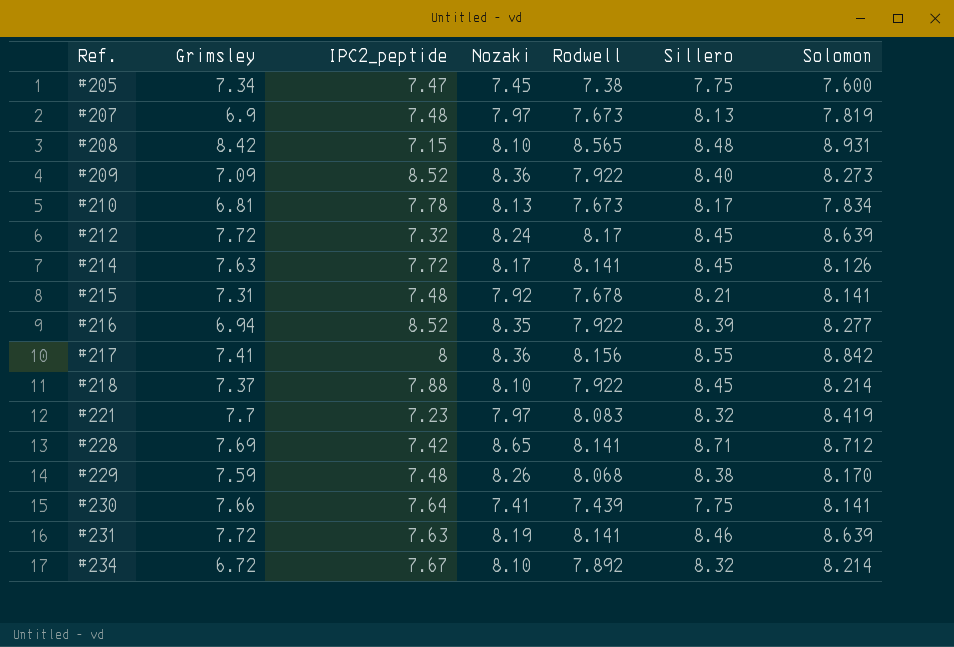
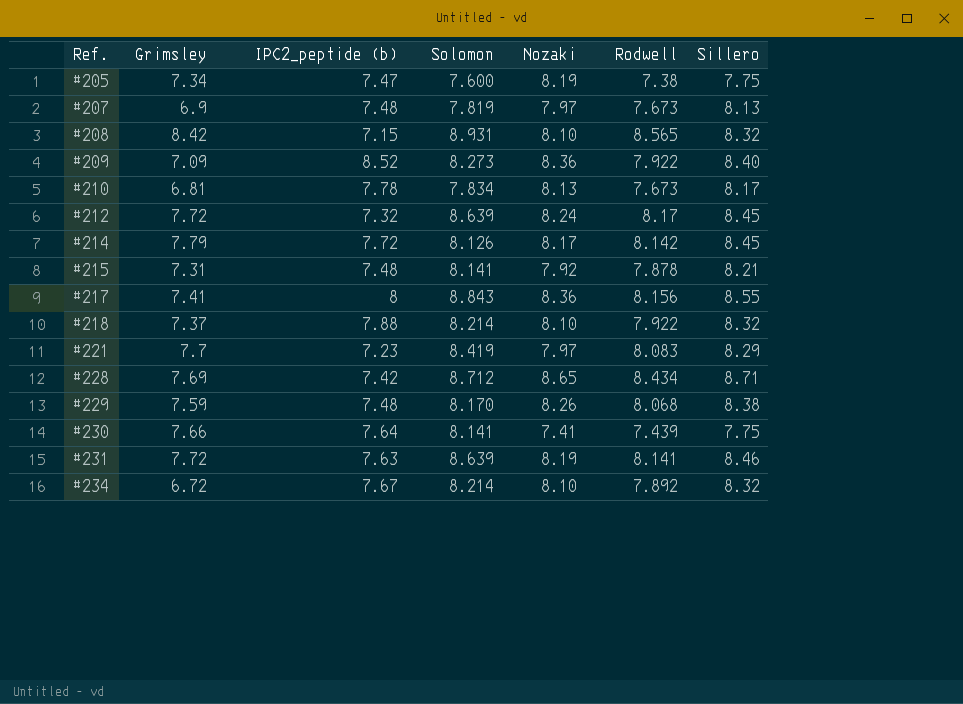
column name: IPC2_peptide -> IPC2_peptide (b)
column Solomon | position: 7 -> 4
row #216: 6.94 | 8.52 | 8.35 | 7.922 | 8.39 | 8.277 -> none
#205 | Nozaki: 7.45 -> 8.19
#208 | Sillero: 8.48 -> 8.32
#214 | Grimsley: 7.63 -> 7.79
#214 | Rodwell: 8.141 -> 8.142
#215 | Rodwell: 7.678 -> 7.878
#217 | Solomon: 8.842 -> 8.843
#218 | Sillero: 8.45 -> 8.32
#221 | Sillero: 8.32 -> 8.29
#228 | Rodwell: 8.141 -> 8.434

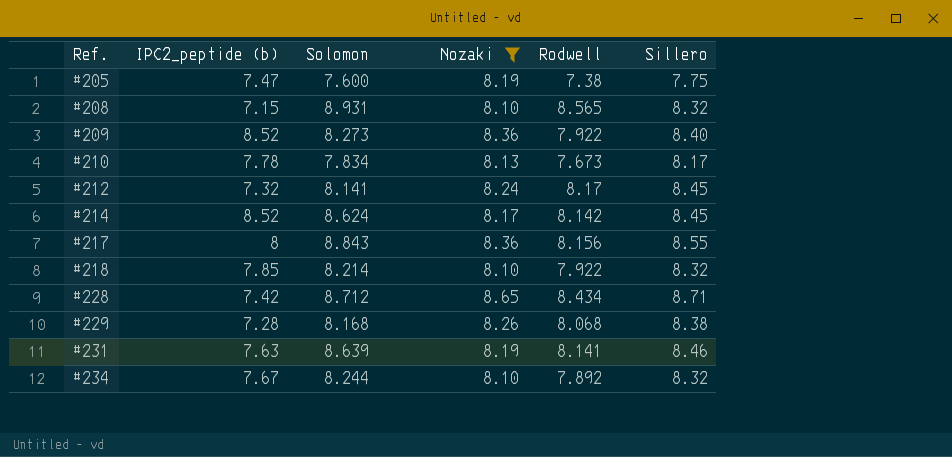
filter: none -> Nozaki >= 8.10
column Grimsley | position: 2 -> none
#212 | Solomon: 8.639 -> 8.141
#214 | IPC2_peptide (b): 7.72 -> 8.52
#214 | Solomon: 8.126 -> 8.624
#218 | IPC2_peptide (b): 7.88 -> 7.85
#229 | IPC2_peptide (b): 7.48 -> 7.28
#229 | Solomon: 8.170 -> 8.168
#234 | Solomon: 8.214 -> 8.244

